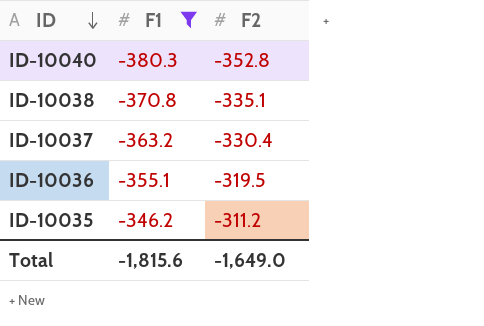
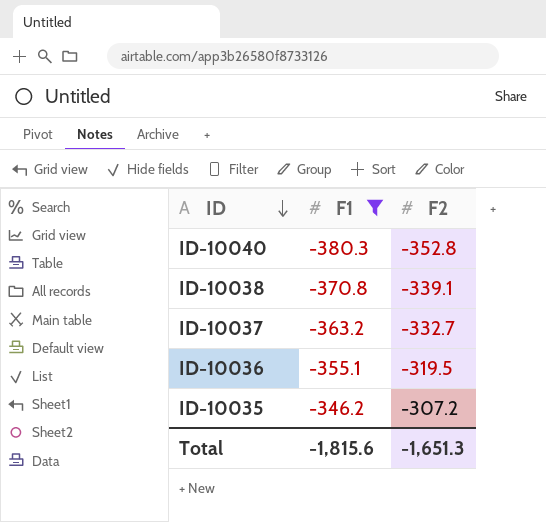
ID-10038 | F2: -335.1 -> -339.1
ID-10037 | F2: -330.4 -> -332.7
ID-10035 | F2: -311.2 -> -307.2
Total | F2: -1,649.0 -> -1,651.3

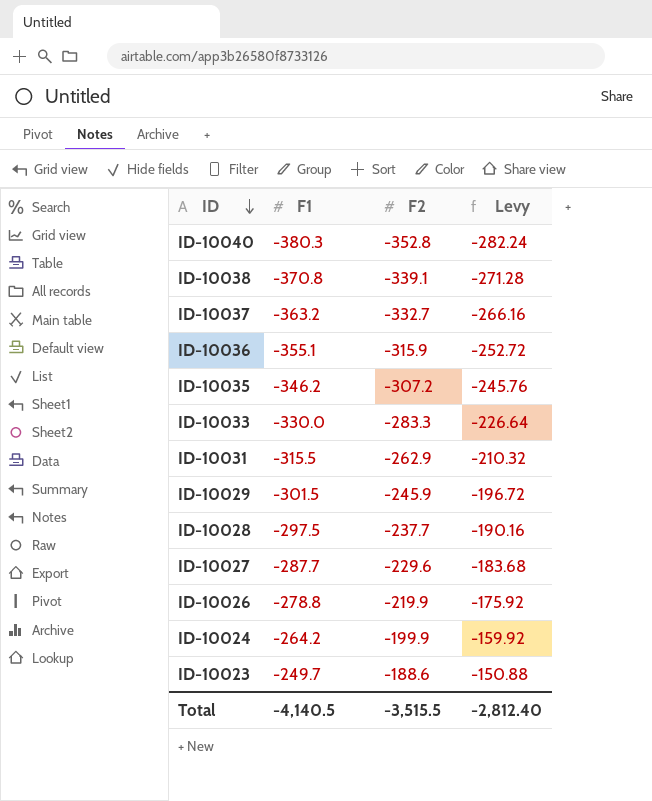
filter: F1 <= -346.2 -> none
column Levy | formula: none -> [F2] * 0.8
ID-10036 | F2: -319.5 -> -315.9
Total | F1: -1,815.6 -> -4,140.5
Total | F2: -1,651.3 -> -3,515.5

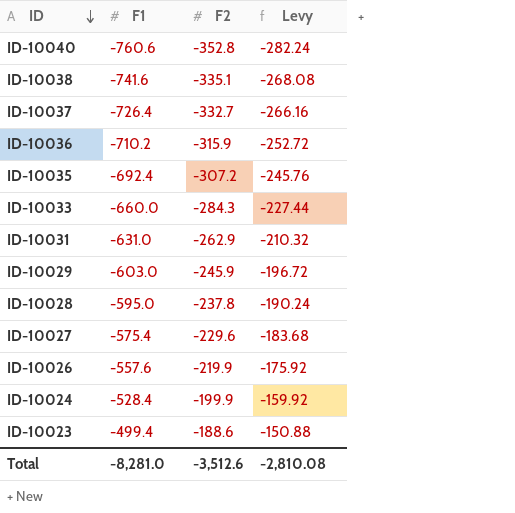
ID-10040 | F1: -380.3 -> -760.6
ID-10038 | F1: -370.8 -> -741.6
ID-10038 | F2: -339.1 -> -335.1
ID-10038 | Levy: -271.28 -> -268.08
ID-10037 | F1: -363.2 -> -726.4
ID-10036 | F1: -355.1 -> -710.2
ID-10035 | F1: -346.2 -> -692.4
ID-10033 | F1: -330.0 -> -660.0
ID-10033 | F2: -283.3 -> -284.3
ID-10033 | Levy: -226.64 -> -227.44
ID-10031 | F1: -315.5 -> -631.0
ID-10029 | F1: -301.5 -> -603.0
ID-10028 | F1: -297.5 -> -595.0
ID-10028 | F2: -237.7 -> -237.8
ID-10028 | Levy: -190.16 -> -190.24
ID-10027 | F1: -287.7 -> -575.4
ID-10026 | F1: -278.8 -> -557.6
ID-10024 | F1: -264.2 -> -528.4
ID-10023 | F1: -249.7 -> -499.4
Total | F1: -4,140.5 -> -8,281.0
Total | F2: -3,515.5 -> -3,512.6
Total | Levy: -2,812.40 -> -2,810.08

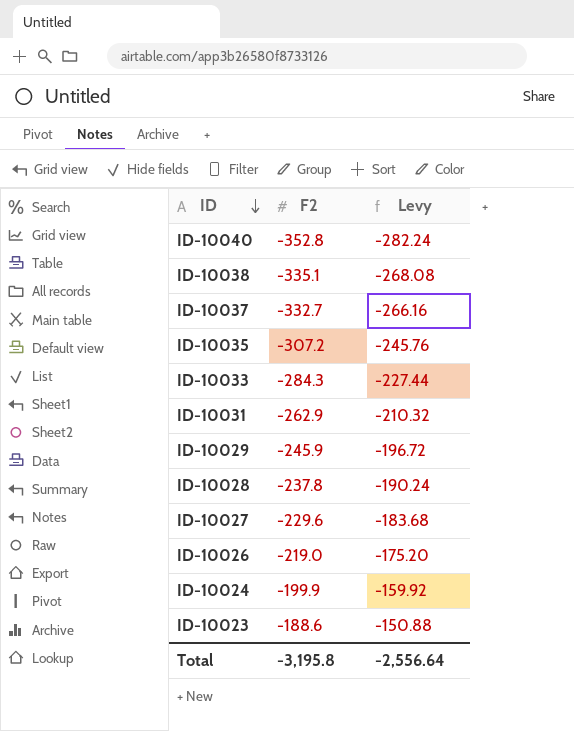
column F1 | position: 2 -> none
row ID-10036: -710.2 | -315.9 | -252.72 -> none
ID-10026 | F2: -219.9 -> -219.0
ID-10026 | Levy: -175.92 -> -175.20
Total | F2: -3,512.6 -> -3,195.8
Total | Levy: -2,810.08 -> -2,556.64

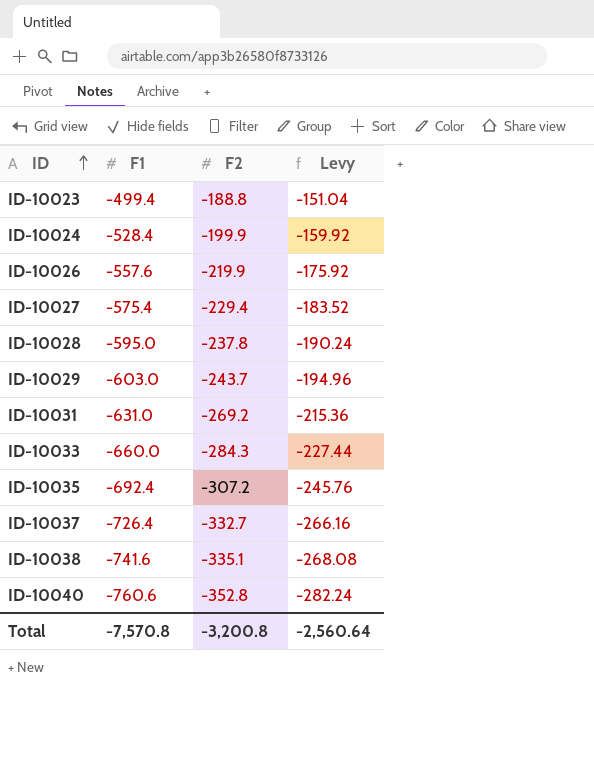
row order: ID descending -> ID ascending
column F1 | position: none -> 2
ID-10023 | F2: -188.6 -> -188.8
ID-10023 | Levy: -150.88 -> -151.04
ID-10026 | F2: -219.0 -> -219.9
ID-10026 | Levy: -175.20 -> -175.92
ID-10027 | F2: -229.6 -> -229.4
ID-10027 | Levy: -183.68 -> -183.52
ID-10029 | F2: -245.9 -> -243.7
ID-10029 | Levy: -196.72 -> -194.96
ID-10031 | F2: -262.9 -> -269.2
ID-10031 | Levy: -210.32 -> -215.36
Total | F2: -3,195.8 -> -3,200.8
Total | Levy: -2,556.64 -> -2,560.64

